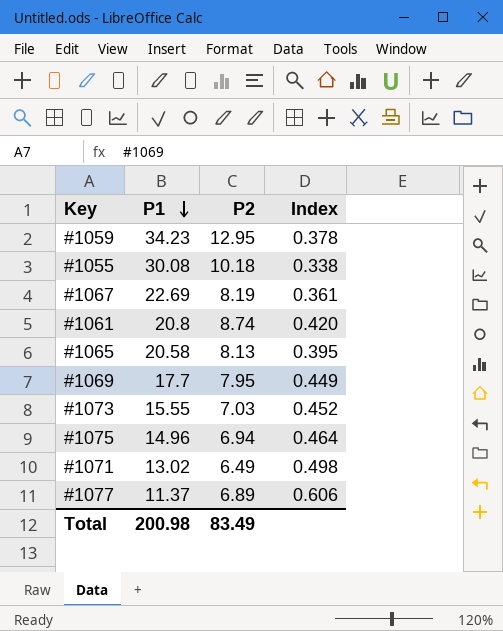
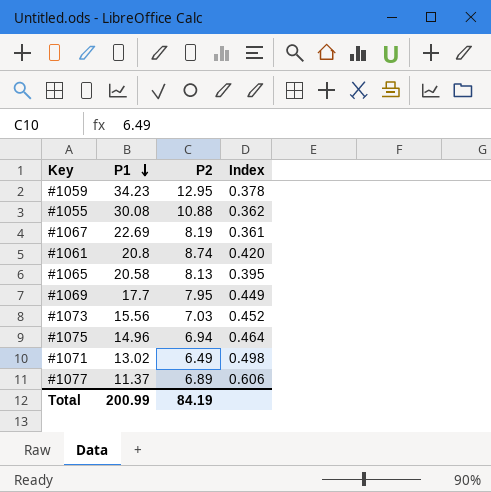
#1055 | P2: 10.18 -> 10.88
#1055 | Index: 0.338 -> 0.362
#1073 | P1: 15.55 -> 15.56
Total | P1: 200.98 -> 200.99
Total | P2: 83.49 -> 84.19

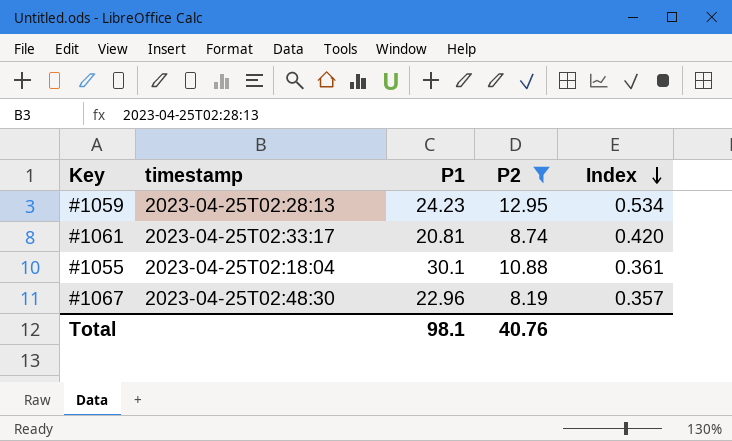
filter: none -> P2 >= 8.19
row order: P1 descending -> Index descending
column timestamp | position: none -> 2
#1059 | P1: 34.23 -> 24.23
#1059 | Index: 0.378 -> 0.534
#1061 | P1: 20.8 -> 20.81
#1055 | P1: 30.08 -> 30.1
#1055 | Index: 0.362 -> 0.361
#1067 | P1: 22.69 -> 22.96
#1067 | Index: 0.361 -> 0.357
Total | P1: 200.99 -> 98.1
Total | P2: 84.19 -> 40.76

